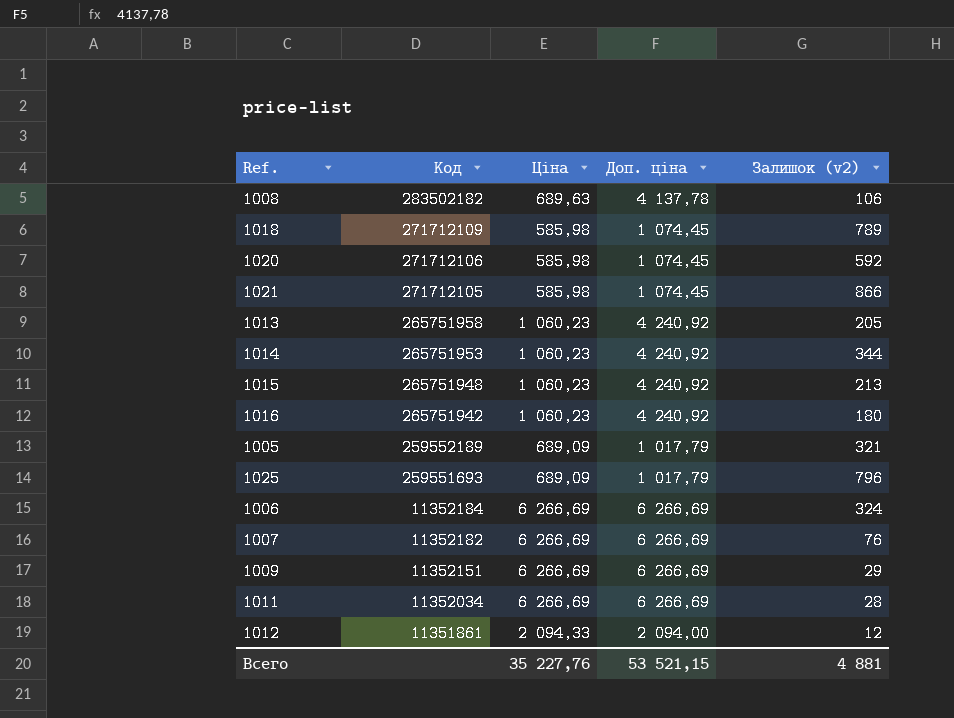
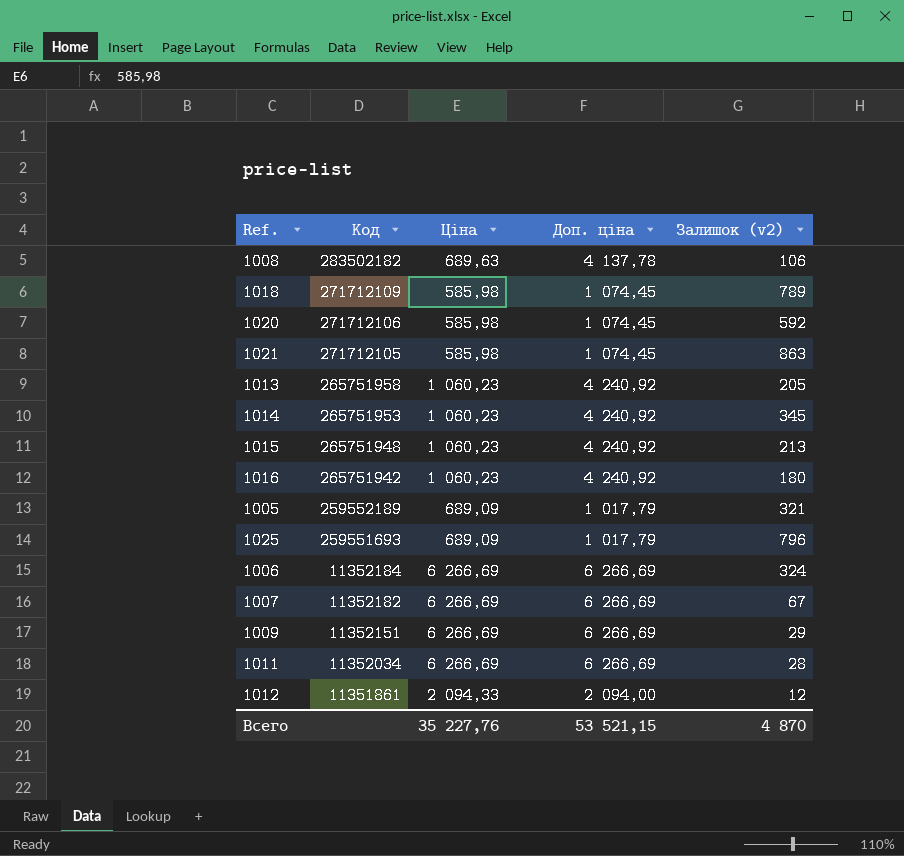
1021 | Залишок (v2): 866 -> 863
1014 | Залишок (v2): 344 -> 345
1007 | Залишок (v2): 76 -> 67
Всего | Залишок (v2): 4 881 -> 4 870

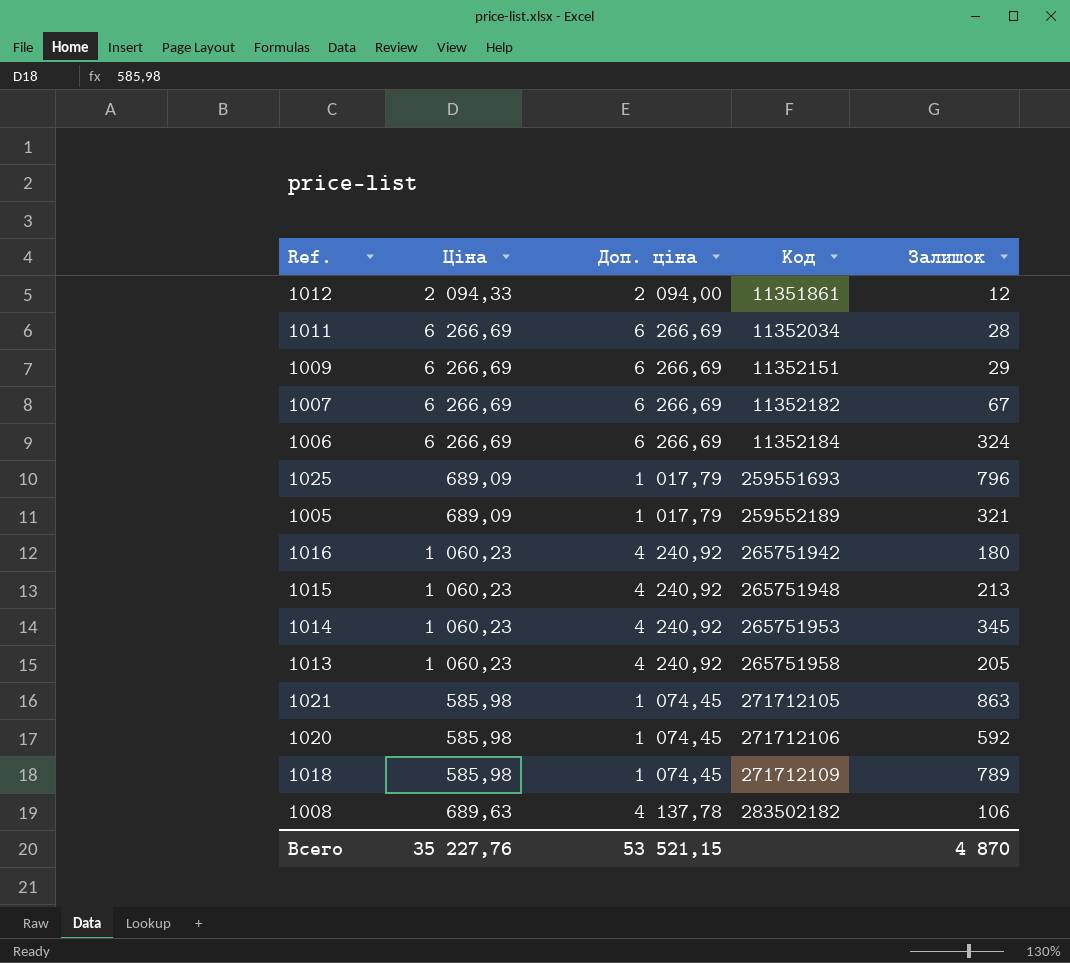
row order: Код descending -> Код ascending
column Код | position: 2 -> 4
column name: Залишок (v2) -> Залишок

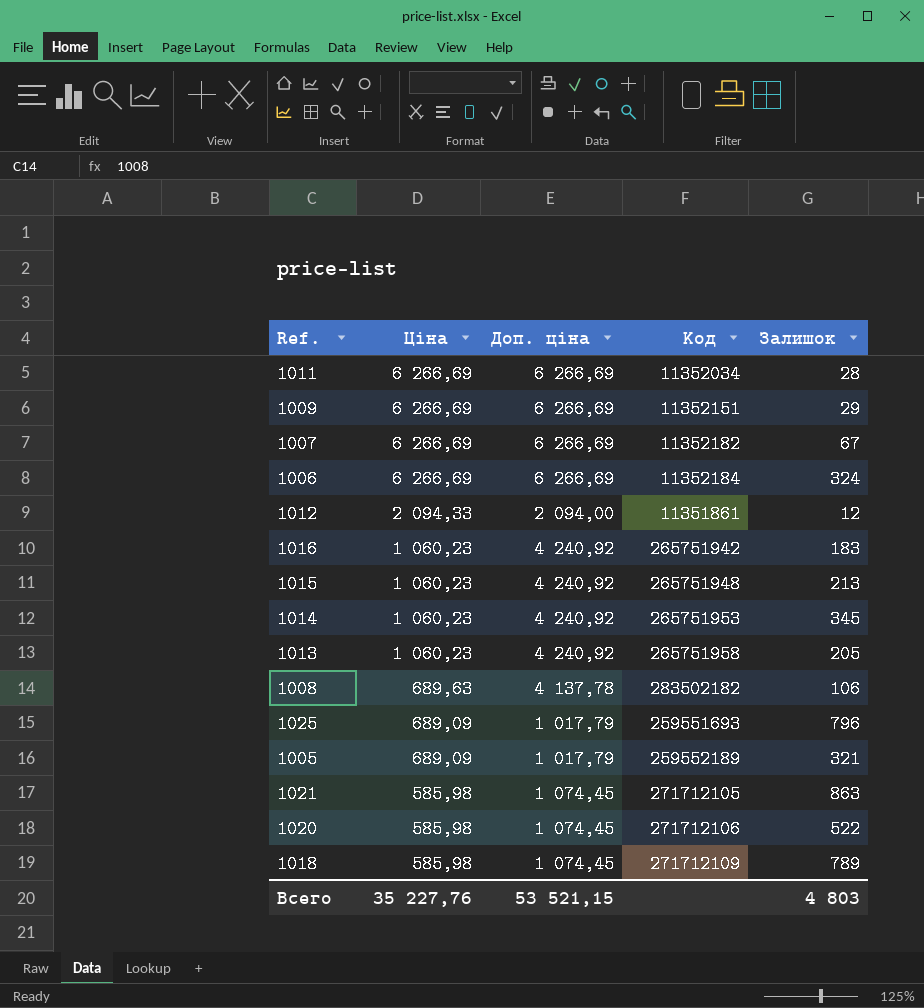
row order: Код ascending -> Ціна descending
1016 | Залишок: 180 -> 183
1020 | Залишок: 592 -> 522
Всего | Залишок: 4 870 -> 4 803

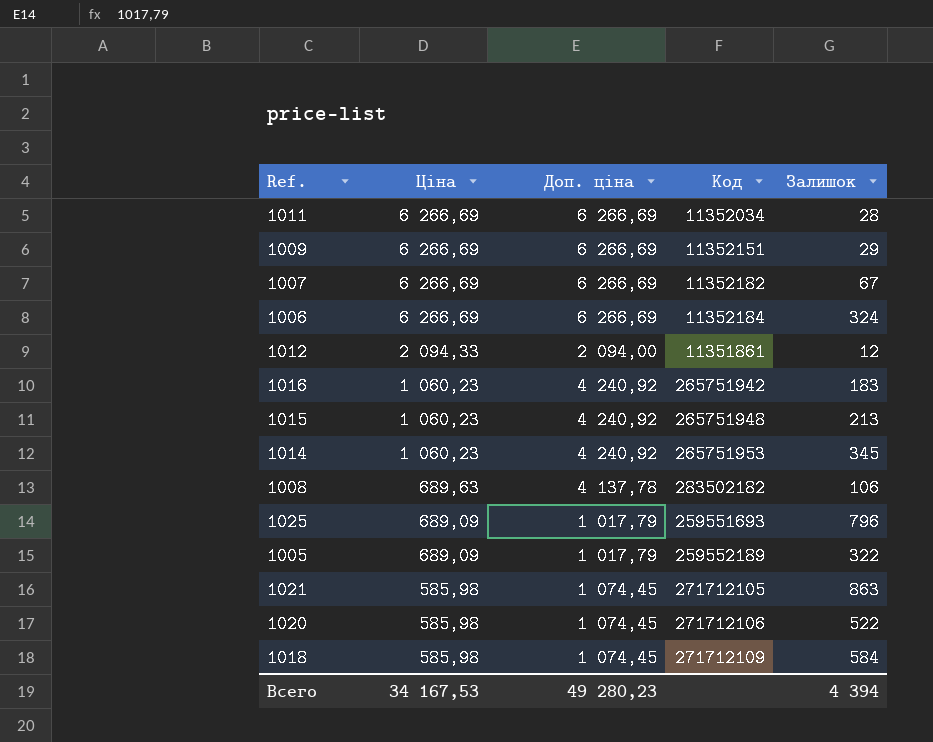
row 1013: 1 060,23 | 4 240,92 | 265751958 | 205 -> none
1005 | Залишок: 321 -> 322
1018 | Залишок: 789 -> 584
Всего | Ціна: 35 227,76 -> 34 167,53
Всего | Доп. ціна: 53 521,15 -> 49 280,23
Всего | Залишок: 4 803 -> 4 394

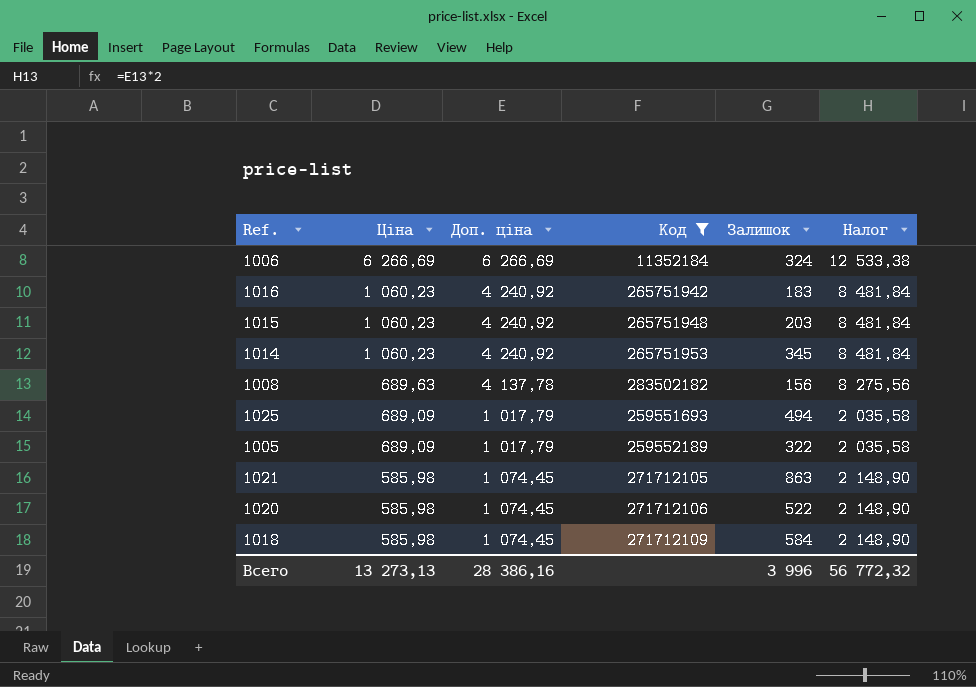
filter: none -> Код >= 11352184
column Налог | formula: none -> [Доп. ціна] * 2
1015 | Залишок: 213 -> 203
1008 | Залишок: 106 -> 156
1025 | Залишок: 796 -> 494
Всего | Ціна: 34 167,53 -> 13 273,13
Всего | Доп. ціна: 49 280,23 -> 28 386,16
Всего | Залишок: 4 394 -> 3 996

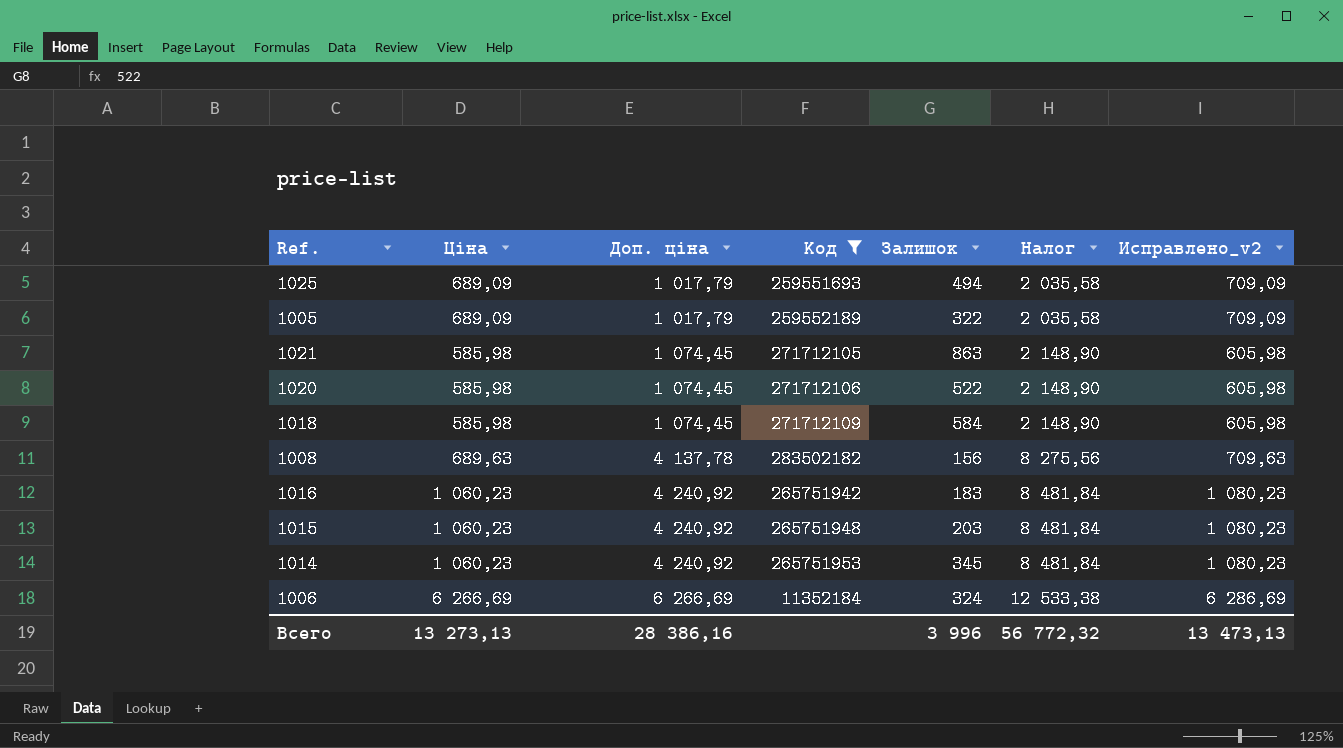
row order: Ціна descending -> Доп. ціна ascending
column Исправлено_v2 | formula: none -> [Ціна] + 20

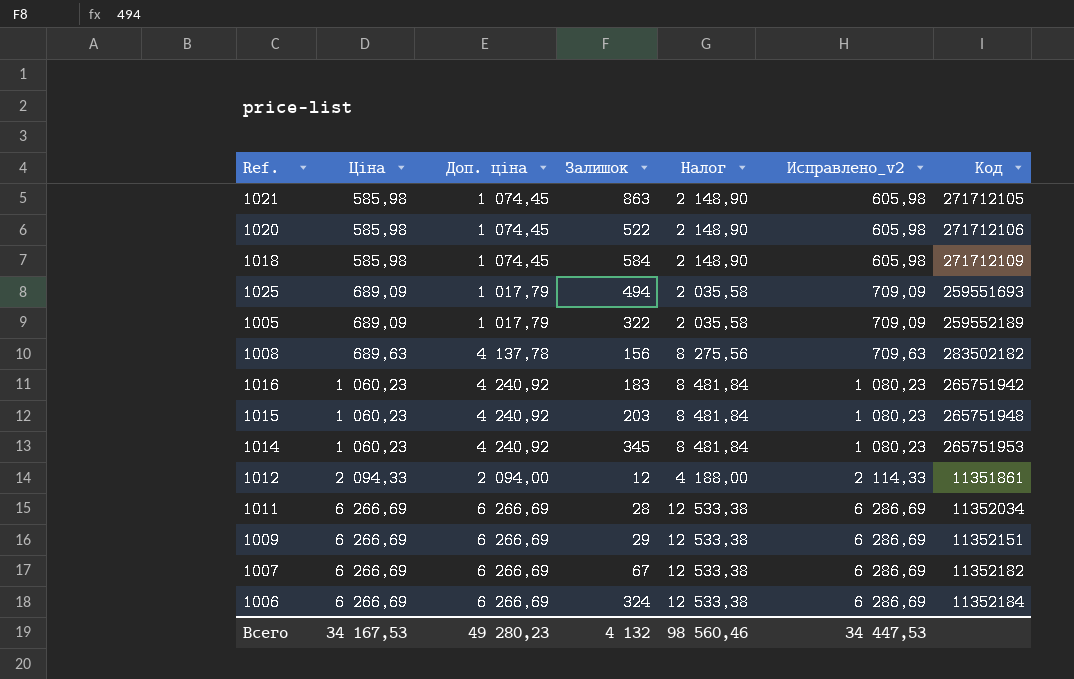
filter: Код >= 11352184 -> none
row order: Доп. ціна ascending -> Ціна ascending
column Код | position: 4 -> 7
Всего | Ціна: 13 273,13 -> 34 167,53
Всего | Доп. ціна: 28 386,16 -> 49 280,23
Всего | Залишок: 3 996 -> 4 132
Всего | Налог: 56 772,32 -> 98 560,46
Всего | Исправлено_v2: 13 473,13 -> 34 447,53

